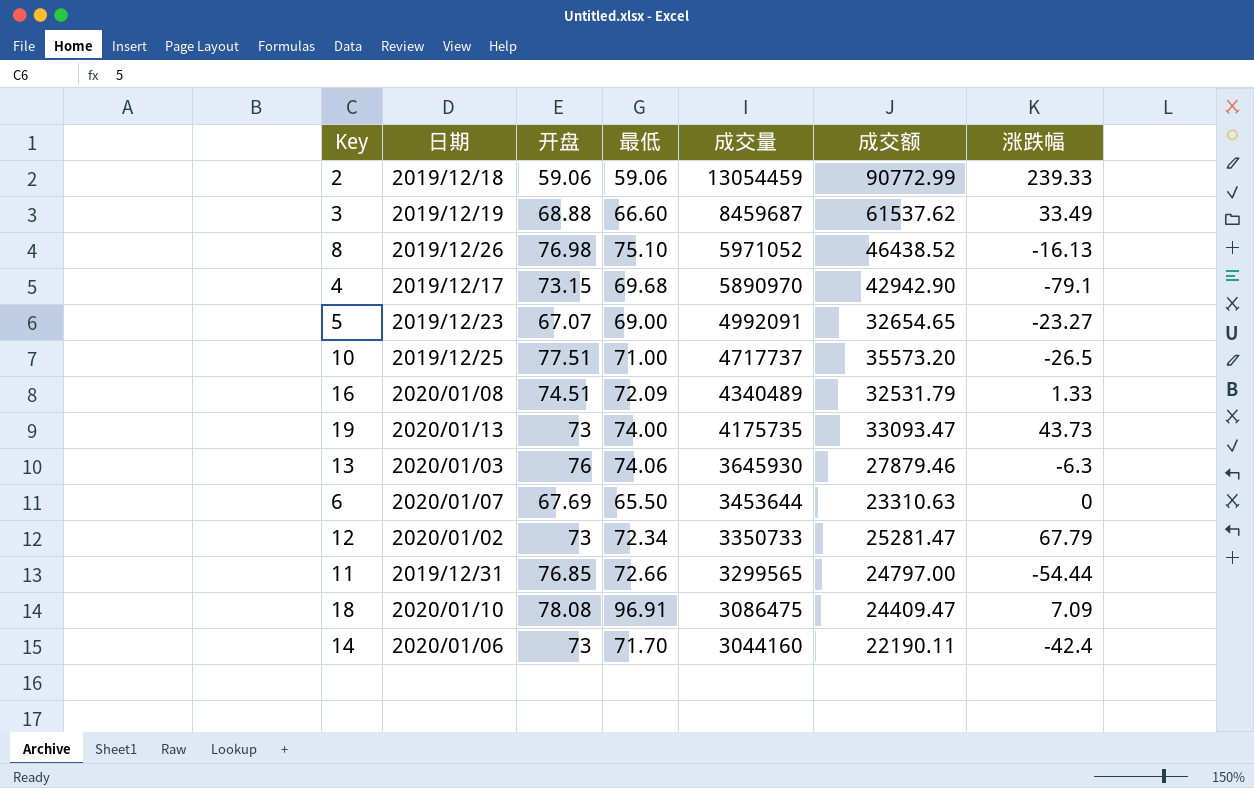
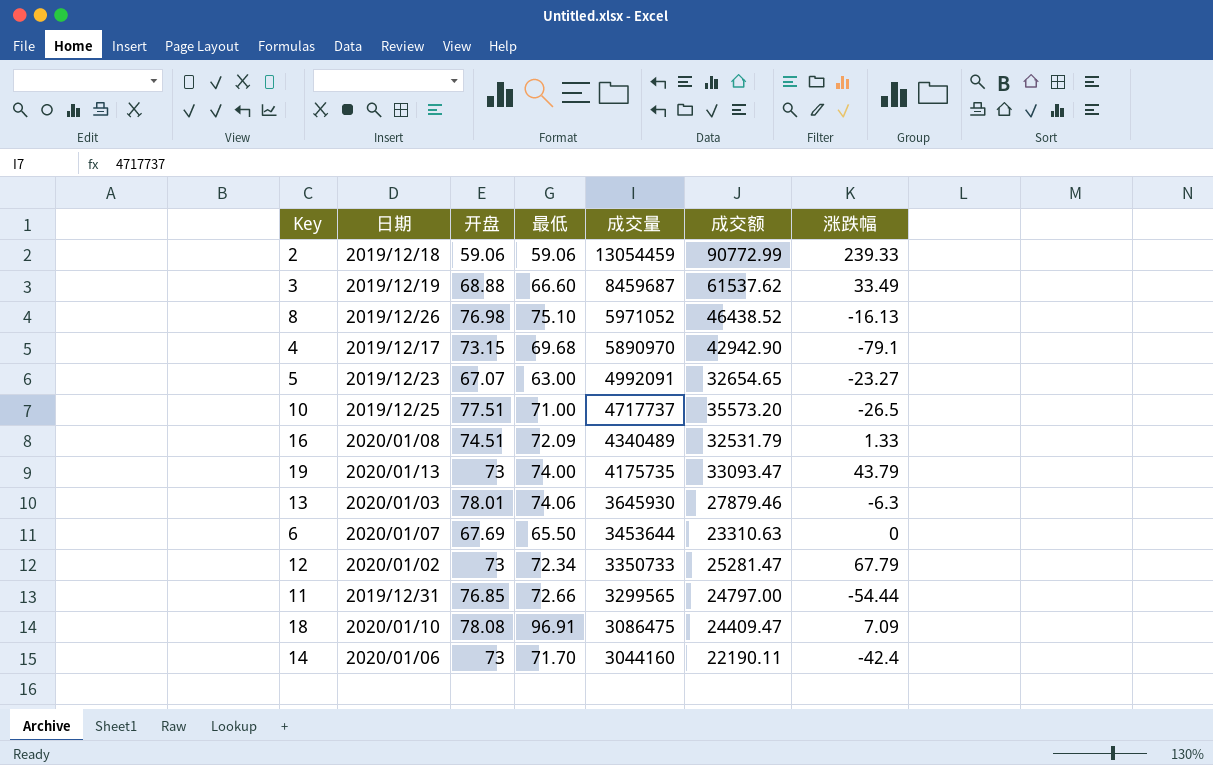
5 | 最低: 69.00 -> 63.00
19 | 涨跌幅: 43.73 -> 43.79
13 | 开盘: 76 -> 78.01

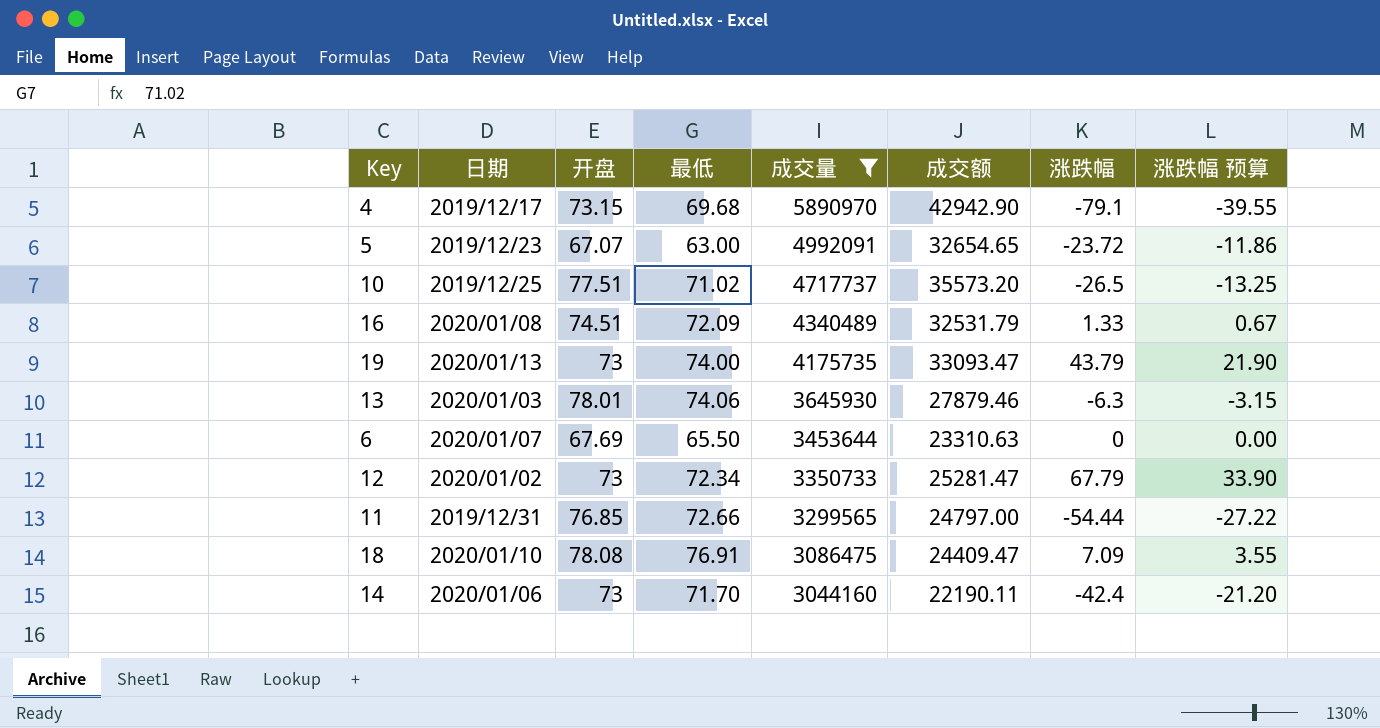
filter: none -> 成交量 <= 5890970
column 涨跌幅 预算 | formula: none -> [涨跌幅] * 0.5
5 | 涨跌幅: -23.27 -> -23.72
10 | 最低: 71.00 -> 71.02
18 | 最低: 96.91 -> 76.91

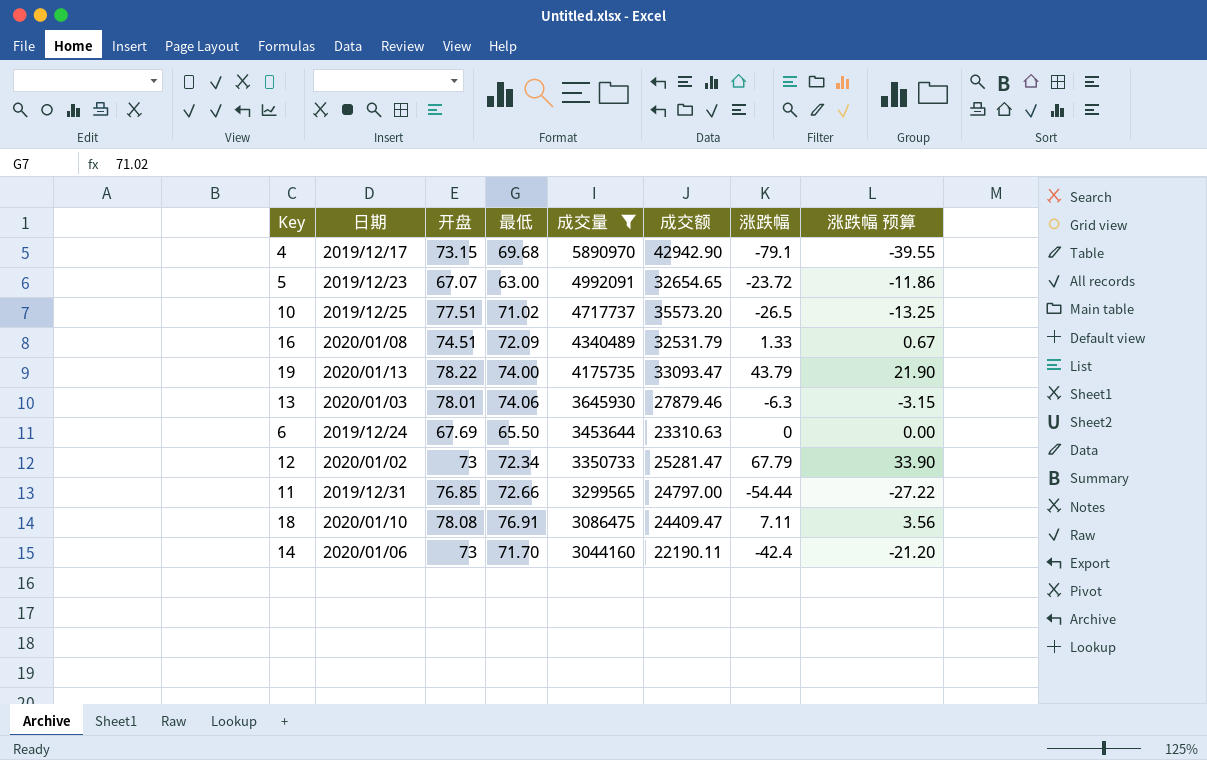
19 | 开盘: 73 -> 78.22
6 | 日期: 2020/01/07 -> 2019/12/24
18 | 涨跌幅: 7.09 -> 7.11
18 | 涨跌幅 预算: 3.55 -> 3.56

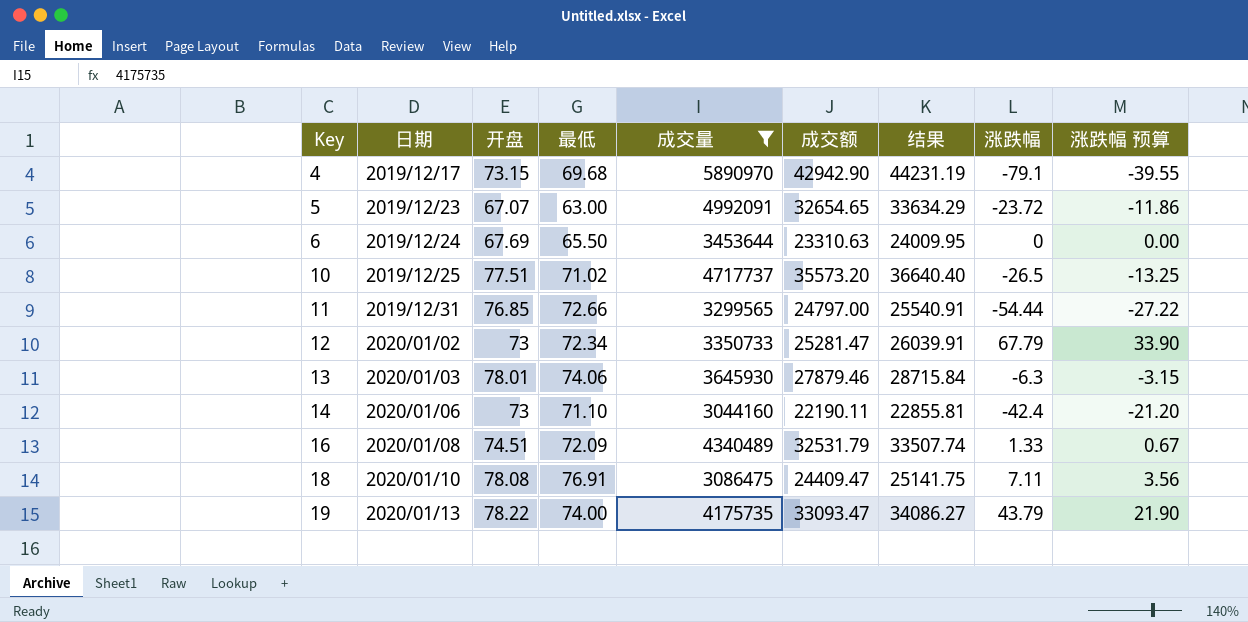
row order: 成交量 descending -> Key ascending
column 结果 | formula: none -> [成交额] * 1.03
14 | 最低: 71.70 -> 71.10

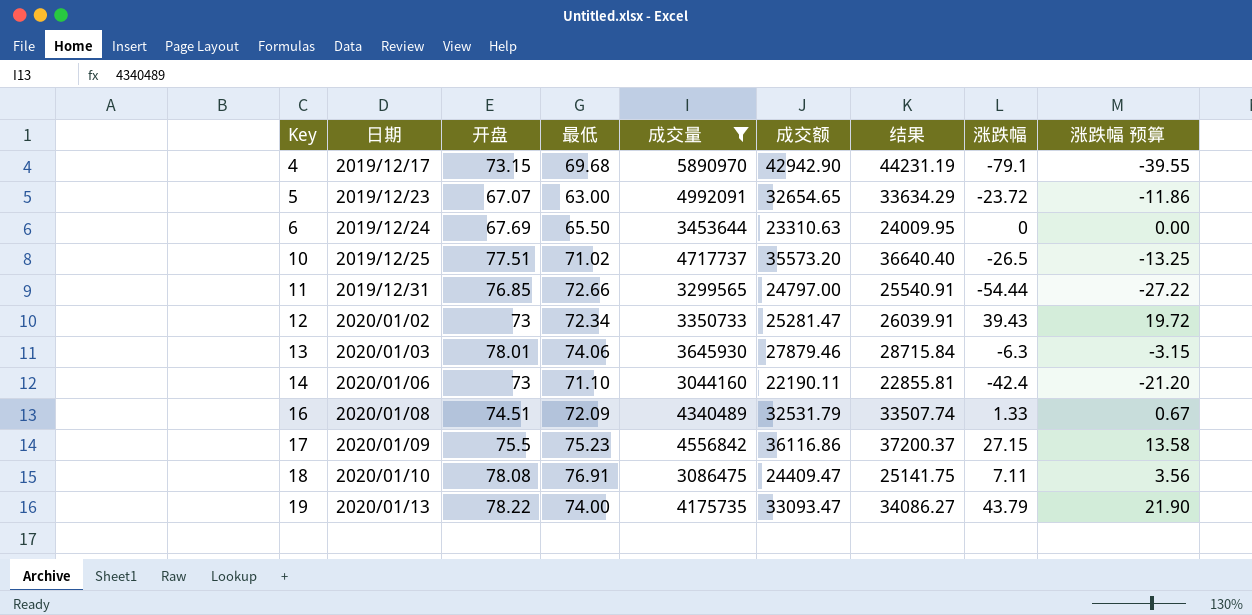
12 | 涨跌幅: 67.79 -> 39.43
12 | 涨跌幅 预算: 33.90 -> 19.72
row 17: none -> 2020/01/09 | 75.5 | 75.23 | 4556842 | 36116.86 | 37200.37 | 27.15 | 13.58

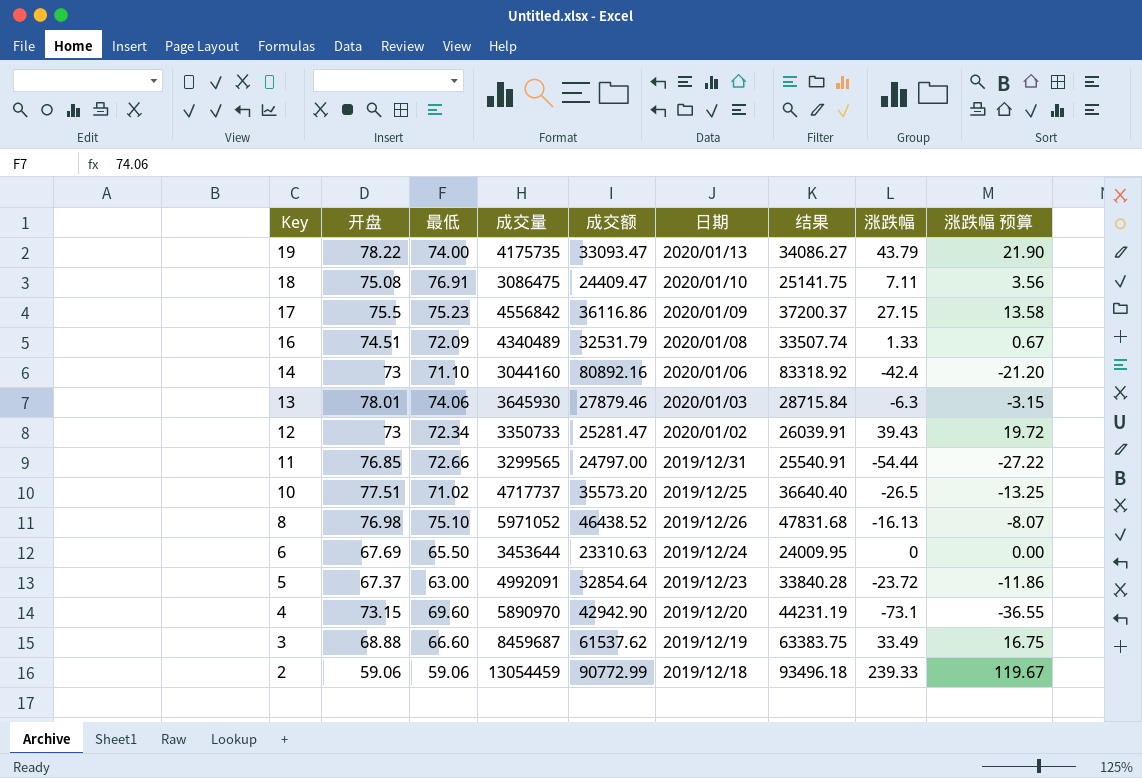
filter: 成交量 <= 5890970 -> none
row order: Key ascending -> Key descending
column 日期 | position: 2 -> 6
18 | 开盘: 78.08 -> 75.08
14 | 成交额: 22190.11 -> 80892.16
14 | 结果: 22855.81 -> 83318.92
5 | 开盘: 67.07 -> 67.37
5 | 成交额: 32654.65 -> 32854.64
5 | 结果: 33634.29 -> 33840.28
4 | 最低: 69.68 -> 69.60
4 | 日期: 2019/12/17 -> 2019/12/20
4 | 涨跌幅: -79.1 -> -73.1
4 | 涨跌幅 预算: -39.55 -> -36.55

